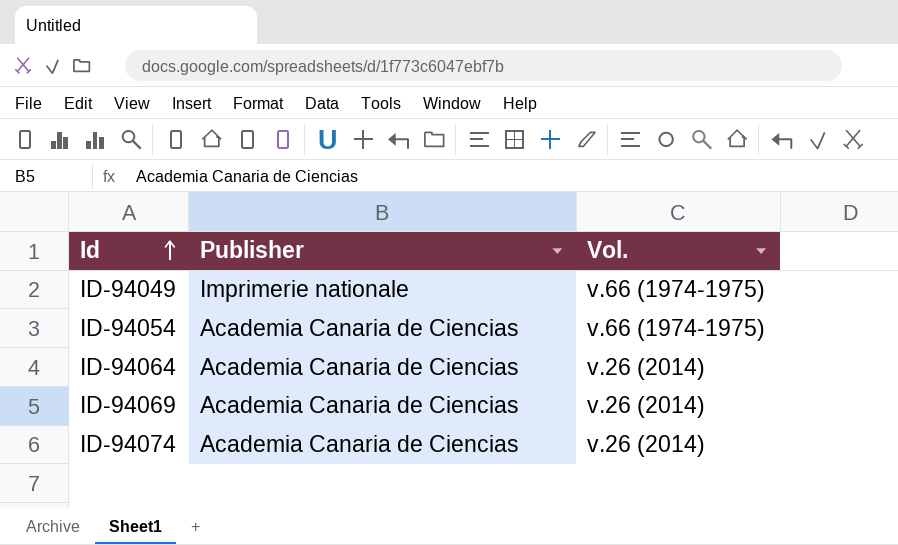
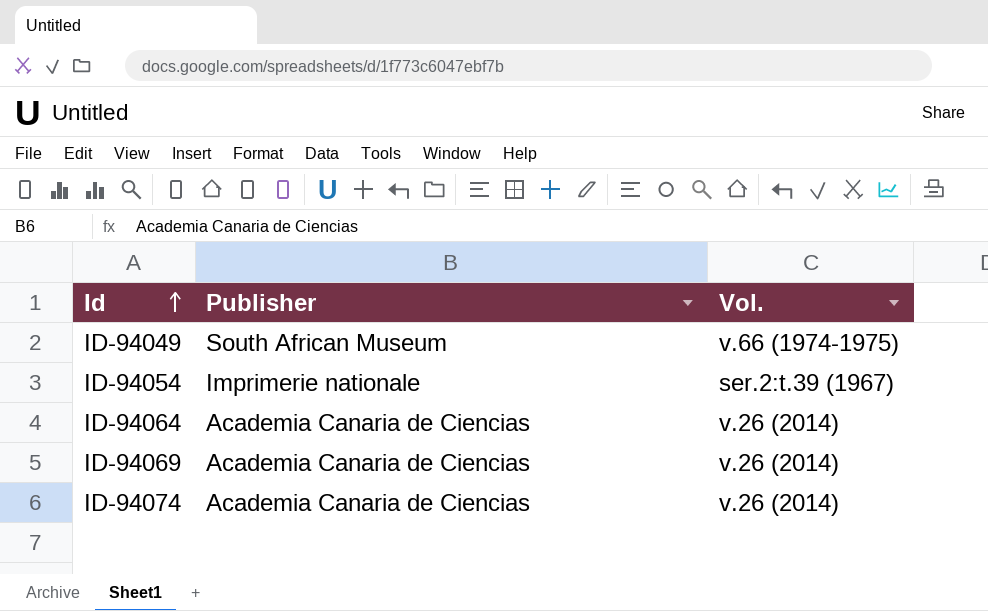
ID-94049 | Publisher: Imprimerie nationale -> South African Museum
ID-94054 | Publisher: Academia Canaria de Ciencias -> Imprimerie nationale
ID-94054 | Vol.: v.66 (1974-1975) -> ser.2:t.39 (1967)

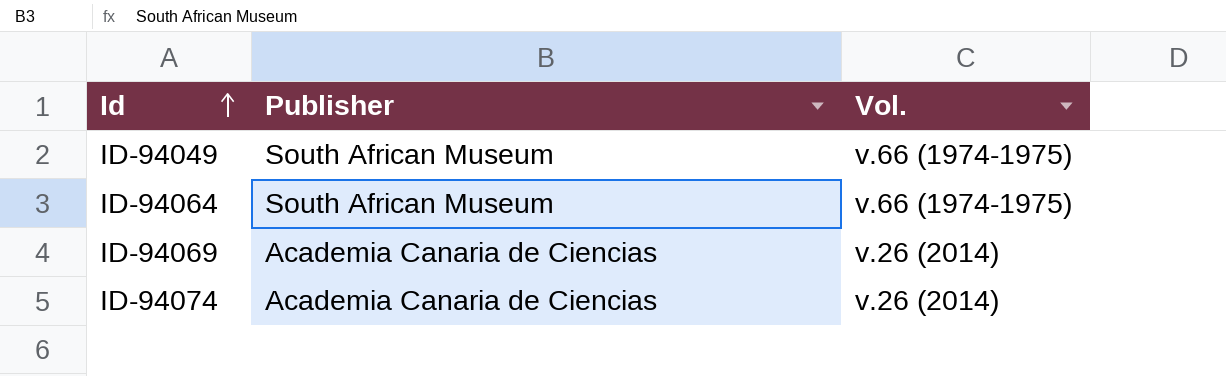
row ID-94054: Imprimerie nationale | ser.2:t.39 (1967) -> none
ID-94064 | Publisher: Academia Canaria de Ciencias -> South African Museum
ID-94064 | Vol.: v.26 (2014) -> v.66 (1974-1975)

